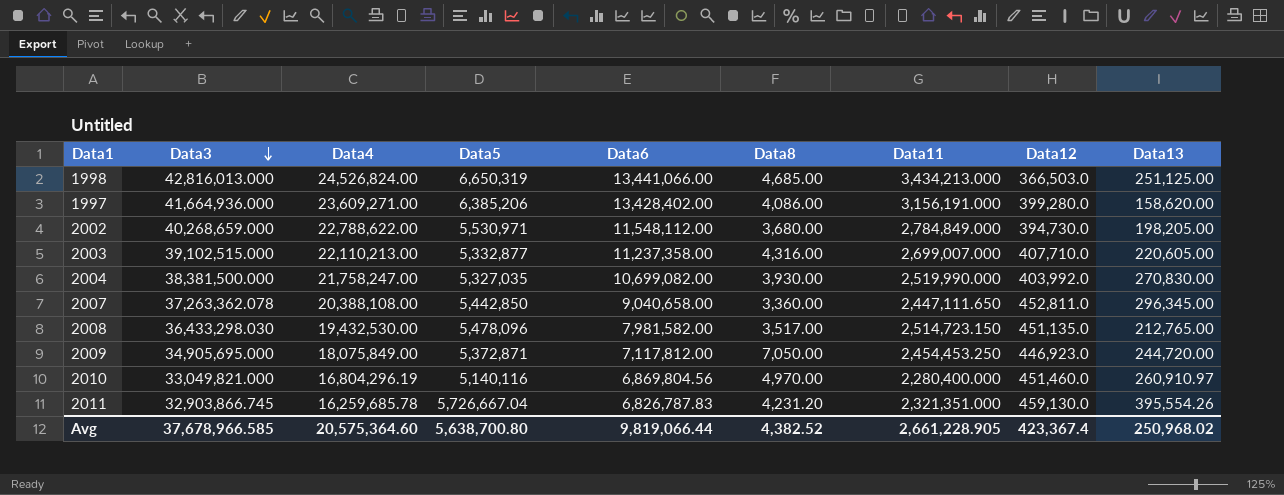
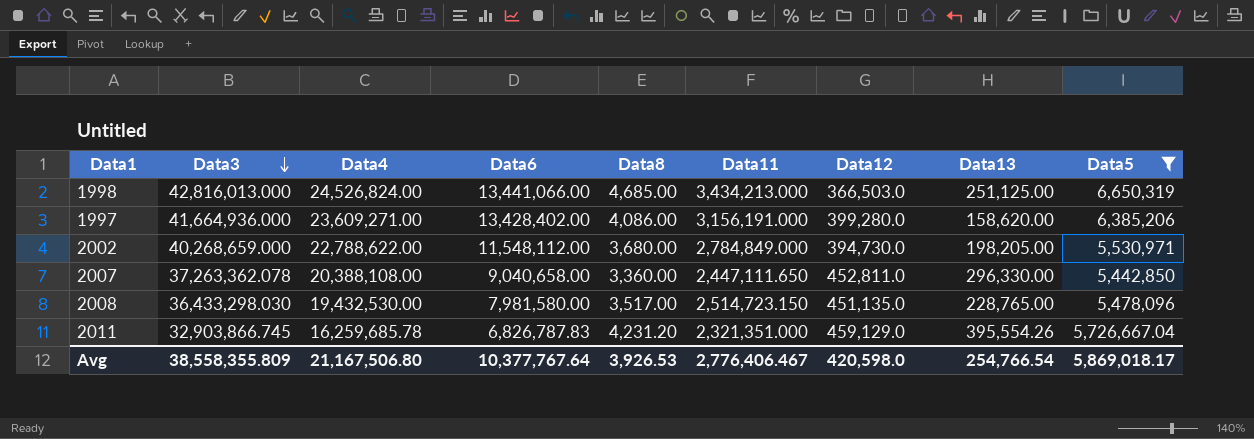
filter: none -> Data5 >= 5,442,850
column Data5 | position: 4 -> 9
2007 | Data13: 296,345.00 -> 296,330.00
2008 | Data6: 7,981,582.00 -> 7,981,580.00
2008 | Data13: 212,765.00 -> 228,765.00
2011 | Data12: 459,130.0 -> 459,129.0
Avg | Data3: 37,678,966.585 -> 38,558,355.809
Avg | Data4: 20,575,364.60 -> 21,167,506.80
Avg | Data6: 9,819,066.44 -> 10,377,767.64
Avg | Data8: 4,382.52 -> 3,926.53
Avg | Data11: 2,661,228.905 -> 2,776,406.467
Avg | Data12: 423,367.4 -> 420,598.0
Avg | Data13: 250,968.02 -> 254,766.54
Avg | Data5: 5,638,700.80 -> 5,869,018.17

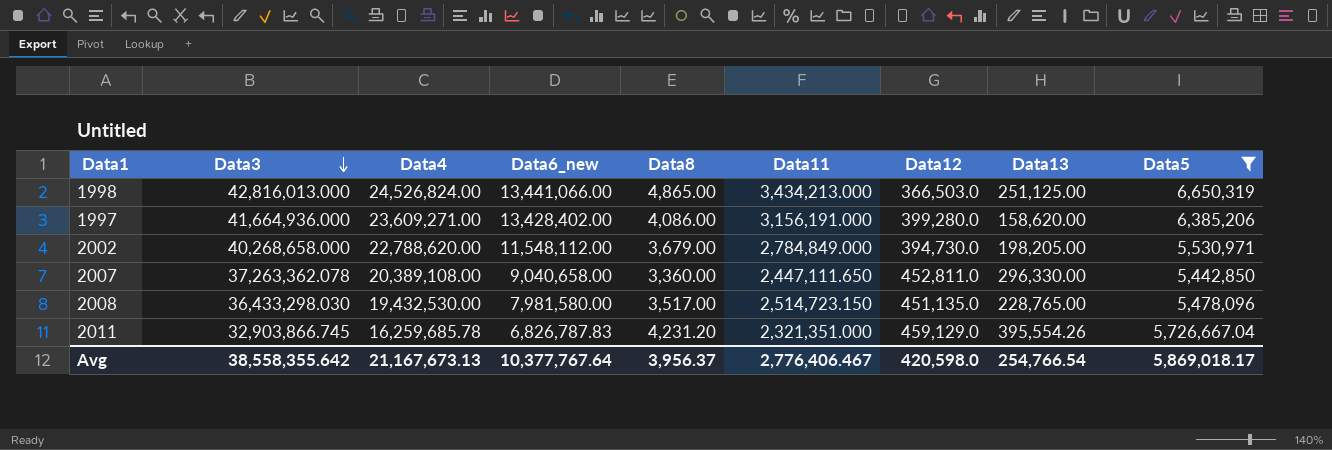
column name: Data6 -> Data6_new
1998 | Data8: 4,685.00 -> 4,865.00
2002 | Data3: 40,268,659.000 -> 40,268,658.000
2002 | Data4: 22,788,622.00 -> 22,788,620.00
2002 | Data8: 3,680.00 -> 3,679.00
2007 | Data4: 20,388,108.00 -> 20,389,108.00
Avg | Data3: 38,558,355.809 -> 38,558,355.642
Avg | Data4: 21,167,506.80 -> 21,167,673.13
Avg | Data8: 3,926.53 -> 3,956.37

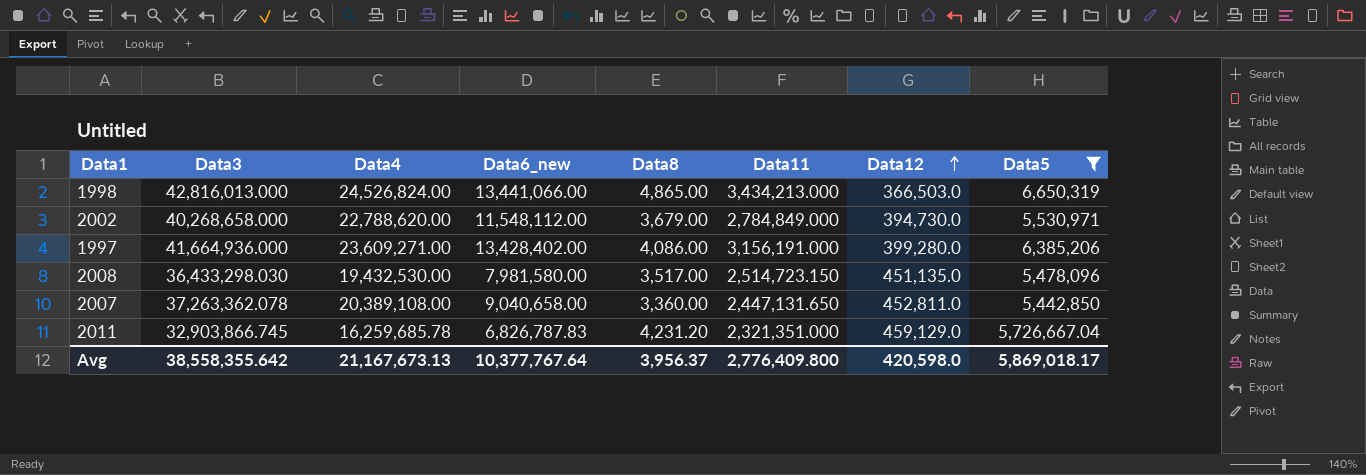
row order: Data3 descending -> Data12 ascending
column Data13 | position: 8 -> none
2007 | Data11: 2,447,111.650 -> 2,447,131.650
Avg | Data11: 2,776,406.467 -> 2,776,409.800

